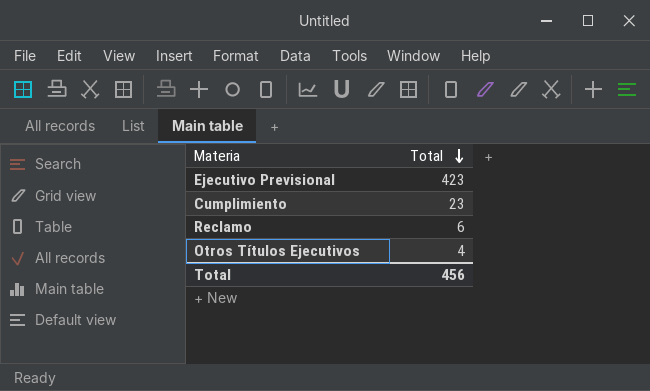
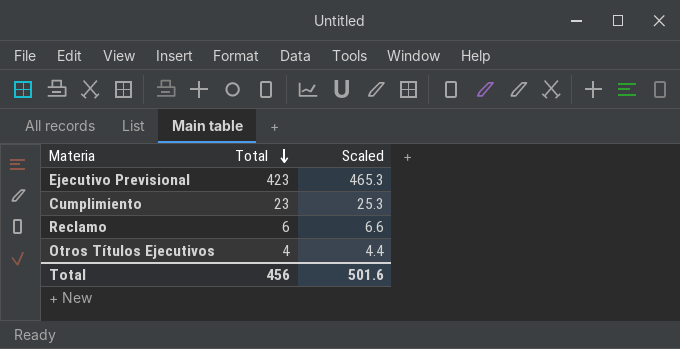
column Scaled | formula: none -> [Total] * 1.1

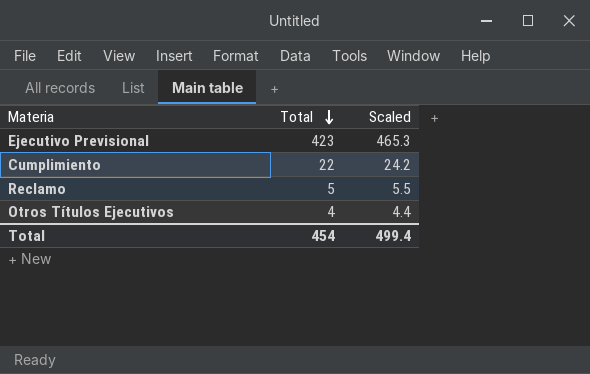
Cumplimiento | Total: 23 -> 22
Cumplimiento | Scaled: 25.3 -> 24.2
Reclamo | Total: 6 -> 5
Reclamo | Scaled: 6.6 -> 5.5
Total | Total: 456 -> 454
Total | Scaled: 501.6 -> 499.4

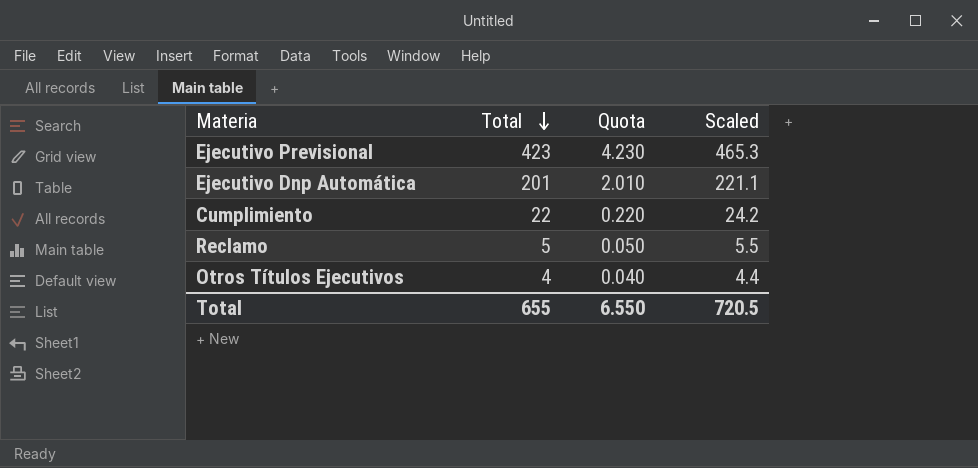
column Quota | formula: none -> [Total] * 0.01
row Ejecutivo Dnp Automática: none -> 201 | 2.010 | 221.1
Total | Total: 454 -> 655
Total | Scaled: 499.4 -> 720.5

